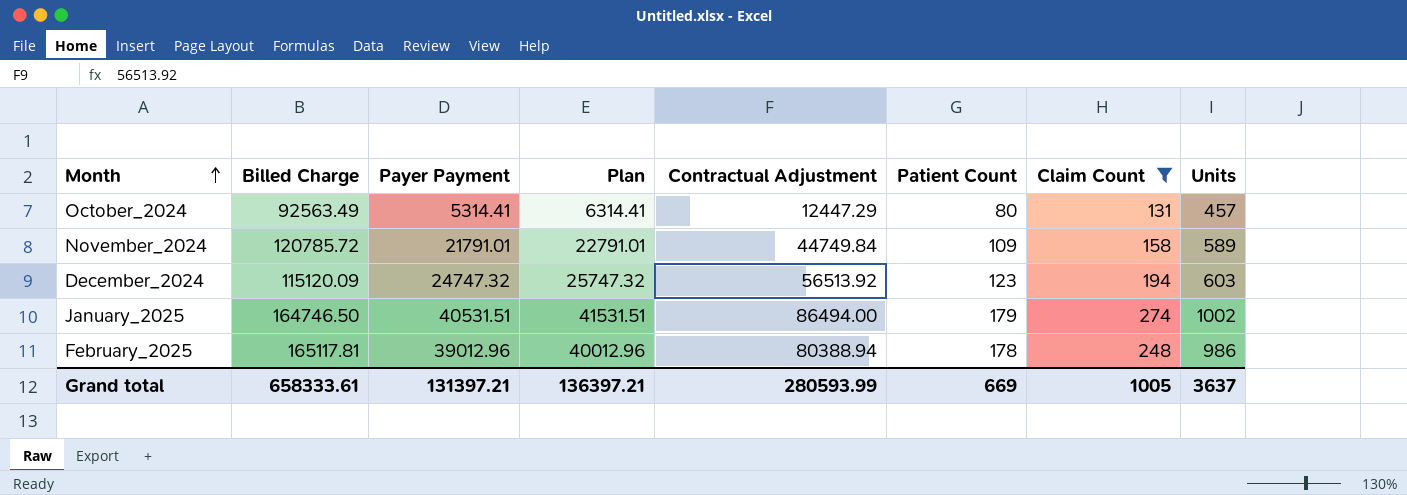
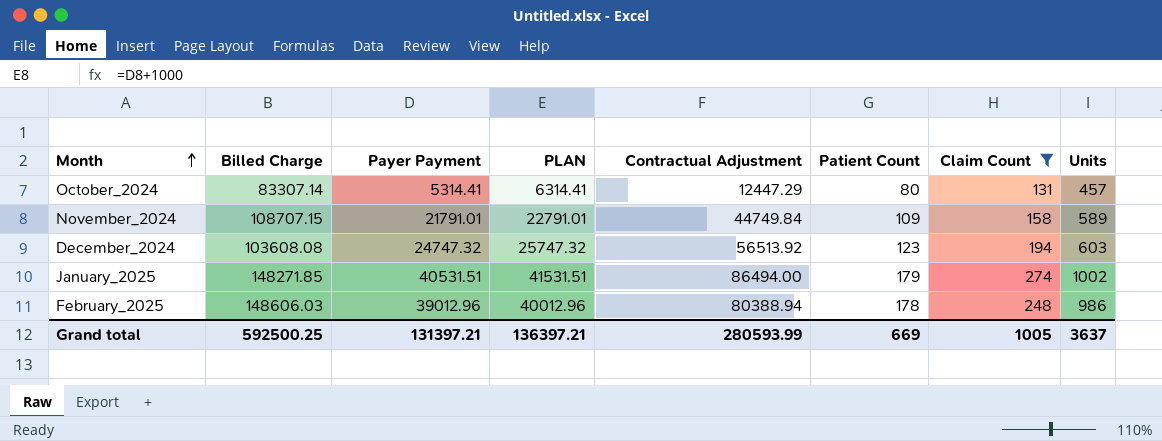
column name: Plan -> PLAN
October_2024 | Billed Charge: 92563.49 -> 83307.14
November_2024 | Billed Charge: 120785.72 -> 108707.15
December_2024 | Billed Charge: 115120.09 -> 103608.08
January_2025 | Billed Charge: 164746.50 -> 148271.85
February_2025 | Billed Charge: 165117.81 -> 148606.03
Grand total | Billed Charge: 658333.61 -> 592500.25

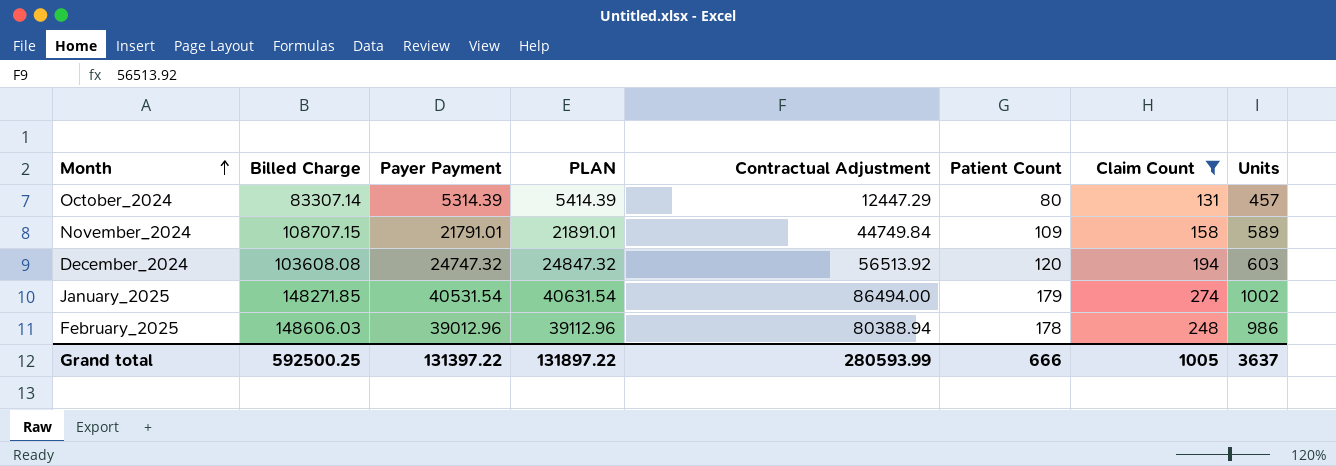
column PLAN | formula: [Payer Payment] + 1000 -> [Payer Payment] + 100
October_2024 | Payer Payment: 5314.41 -> 5314.39
December_2024 | Patient Count: 123 -> 120
January_2025 | Payer Payment: 40531.51 -> 40531.54
Grand total | Payer Payment: 131397.21 -> 131397.22
Grand total | PLAN: 136397.21 -> 131897.22
Grand total | Patient Count: 669 -> 666

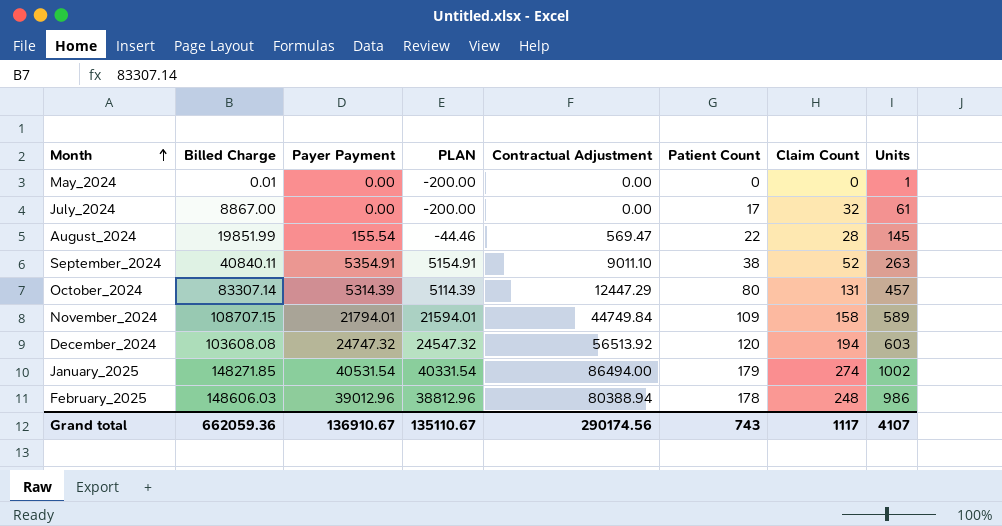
filter: Claim Count >= 131 -> none
column PLAN | formula: [Payer Payment] + 100 -> [Payer Payment] - 200
November_2024 | Payer Payment: 21791.01 -> 21794.01
Grand total | Billed Charge: 592500.25 -> 662059.36
Grand total | Payer Payment: 131397.22 -> 136910.67
Grand total | PLAN: 131897.22 -> 135110.67
Grand total | Contractual Adjustment: 280593.99 -> 290174.56
Grand total | Patient Count: 666 -> 743
Grand total | Claim Count: 1005 -> 1117
Grand total | Units: 3637 -> 4107

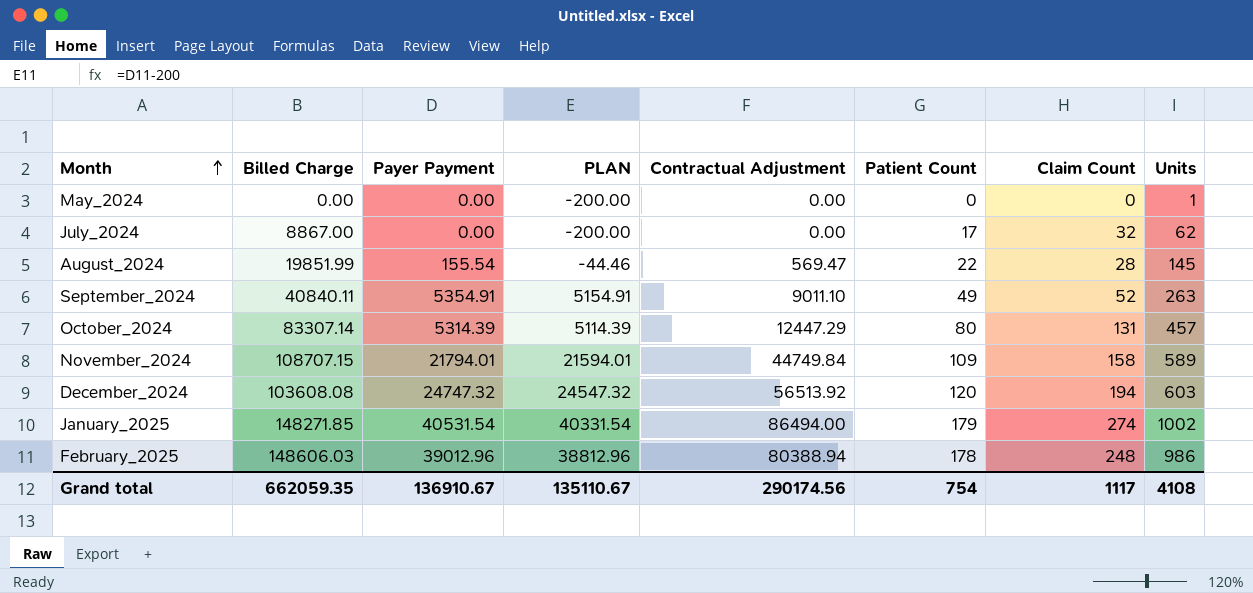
May_2024 | Billed Charge: 0.01 -> 0.00
July_2024 | Units: 61 -> 62
September_2024 | Patient Count: 38 -> 49
Grand total | Billed Charge: 662059.36 -> 662059.35
Grand total | Patient Count: 743 -> 754
Grand total | Units: 4107 -> 4108

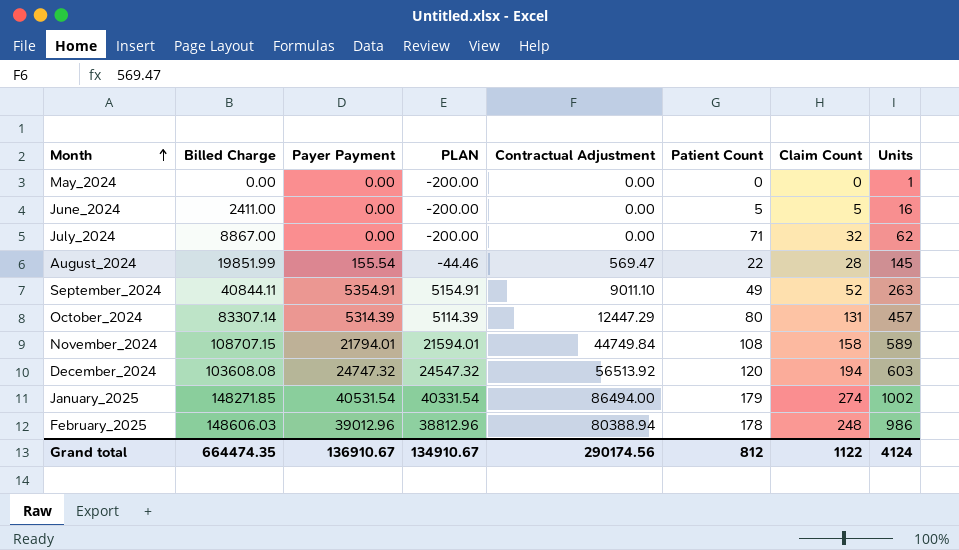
row June_2024: none -> 2411.00 | 0.00 | -200.00 | 0.00 | 5 | 5 | 16
July_2024 | Patient Count: 17 -> 71
September_2024 | Billed Charge: 40840.11 -> 40844.11
November_2024 | Patient Count: 109 -> 108
Grand total | Billed Charge: 662059.35 -> 664474.35
Grand total | PLAN: 135110.67 -> 134910.67
Grand total | Patient Count: 754 -> 812
Grand total | Claim Count: 1117 -> 1122
Grand total | Units: 4108 -> 4124

